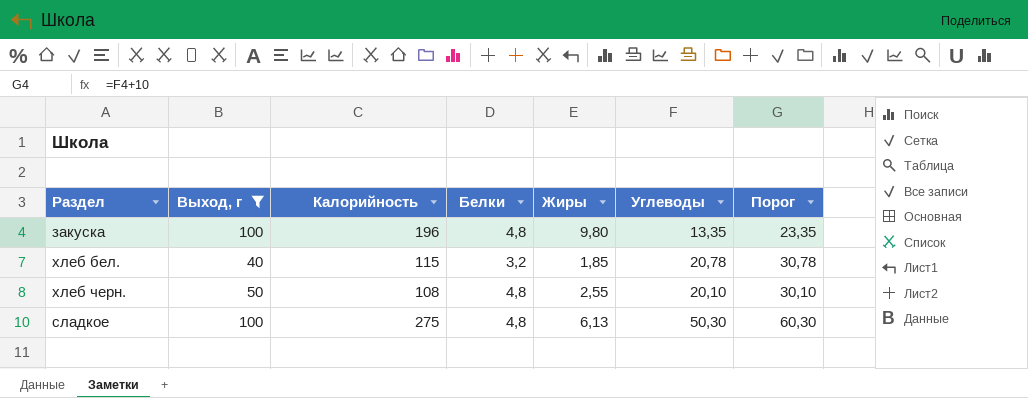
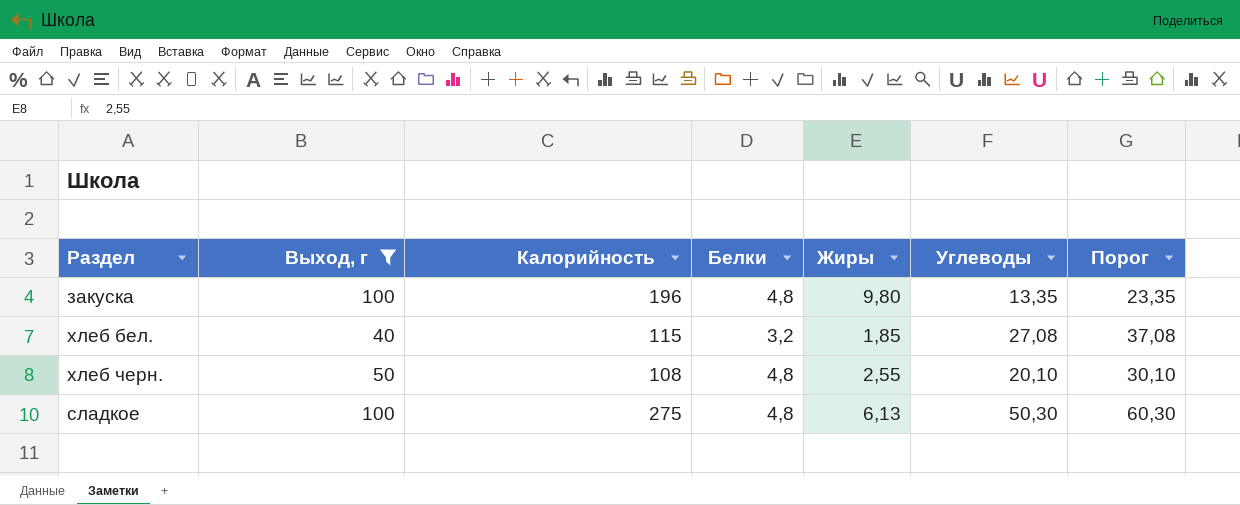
хлеб бел. | Углеводы: 20,78 -> 27,08
хлеб бел. | Порог: 30,78 -> 37,08

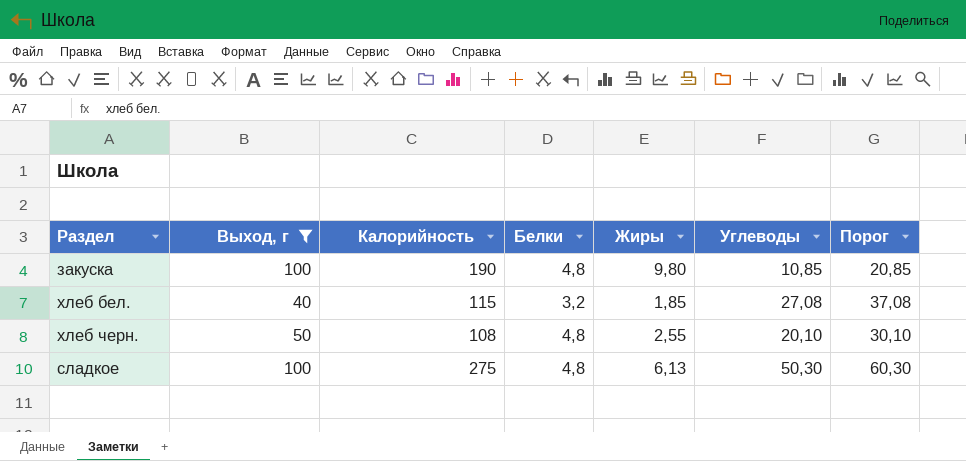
закуска | Калорийность: 196 -> 190
закуска | Углеводы: 13,35 -> 10,85
закуска | Порог: 23,35 -> 20,85

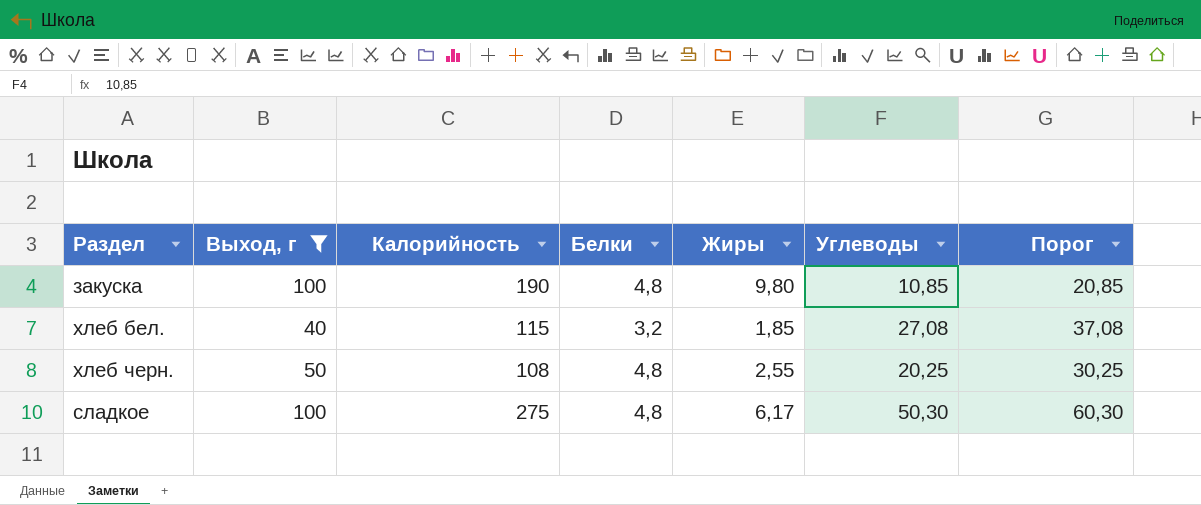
хлеб черн. | Углеводы: 20,10 -> 20,25
хлеб черн. | Порог: 30,10 -> 30,25
сладкое | Жиры: 6,13 -> 6,17

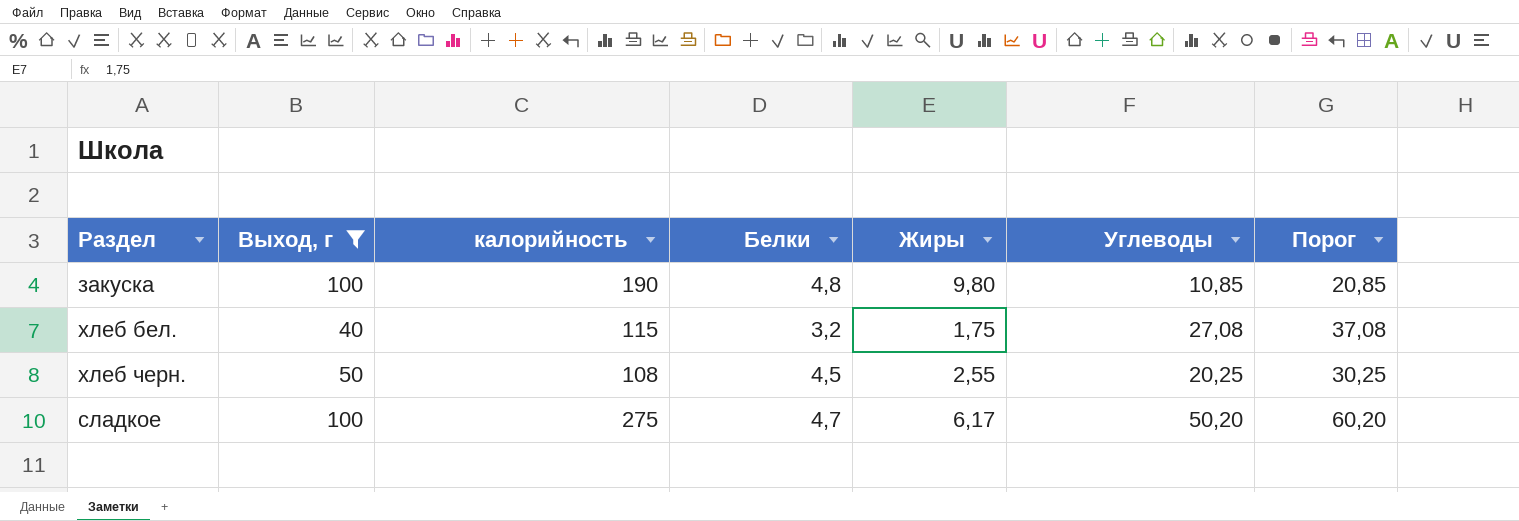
column name: Калорийность -> калорийность
хлеб бел. | Жиры: 1,85 -> 1,75
хлеб черн. | Белки: 4,8 -> 4,5
сладкое | Белки: 4,8 -> 4,7
сладкое | Углеводы: 50,30 -> 50,20
сладкое | Порог: 60,30 -> 60,20

